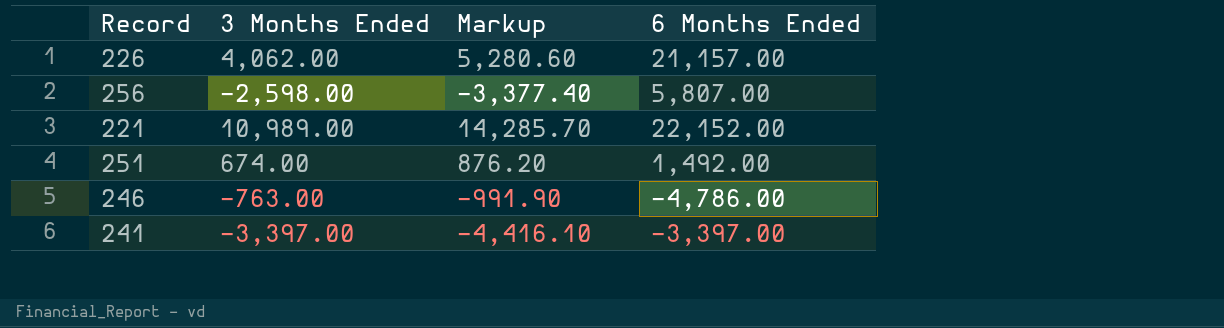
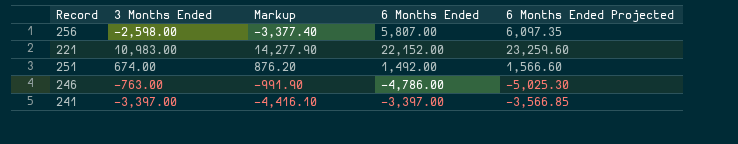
column 6 Months Ended Projected | formula: none -> [6 Months Ended] * 1.05
row 226: 4,062.00 | 5,280.60 | 21,157.00 -> none
221 | 3 Months Ended: 10,989.00 -> 10,983.00
221 | Markup: 14,285.70 -> 14,277.90

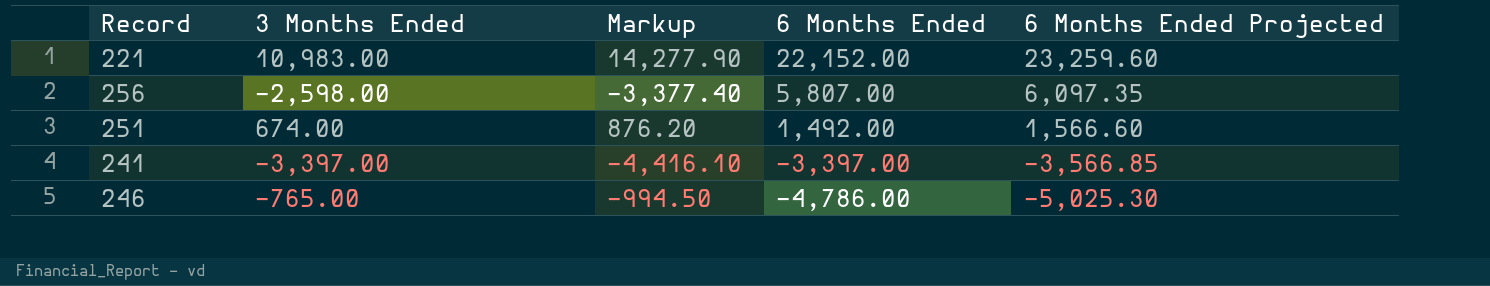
row order: none -> 6 Months Ended descending
246 | 3 Months Ended: -763.00 -> -765.00
246 | Markup: -991.90 -> -994.50

